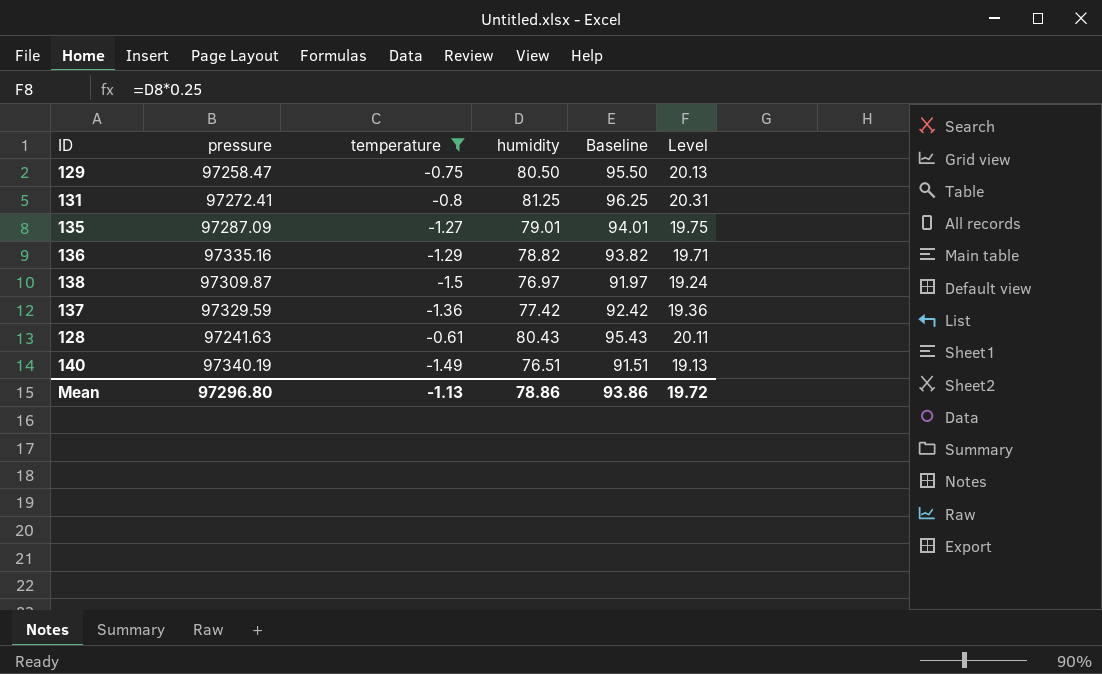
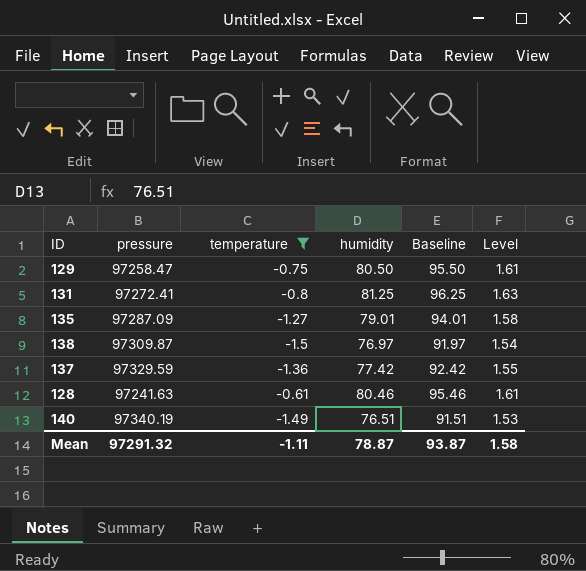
column Level | formula: [humidity] * 0.25 -> [humidity] * 0.02
row 136: 97335.16 | -1.29 | 78.82 | 93.82 | 19.71 -> none
128 | humidity: 80.43 -> 80.46
128 | Baseline: 95.43 -> 95.46
Mean | pressure: 97296.80 -> 97291.32
Mean | temperature: -1.13 -> -1.11
Mean | humidity: 78.86 -> 78.87
Mean | Baseline: 93.86 -> 93.87
Mean | Level: 19.72 -> 1.58

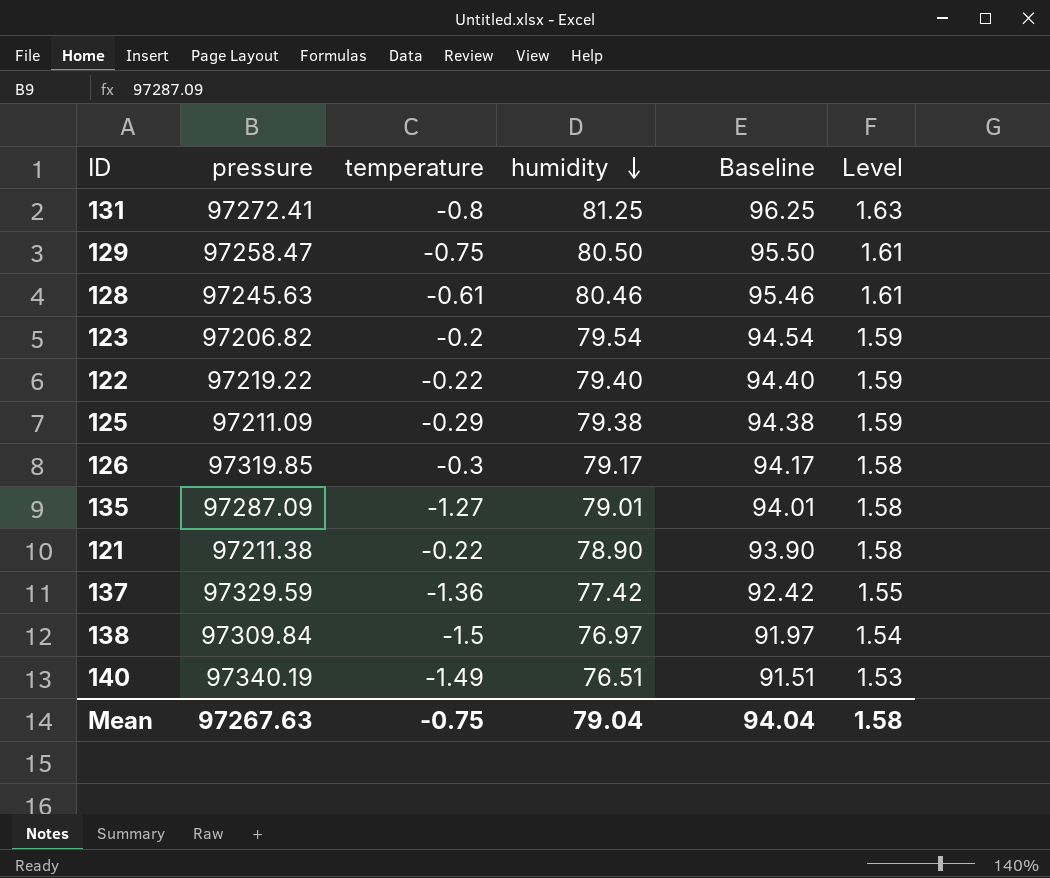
filter: temperature <= -0.61 -> none
row order: none -> humidity descending
128 | pressure: 97241.63 -> 97245.63
138 | pressure: 97309.87 -> 97309.84
Mean | pressure: 97291.32 -> 97267.63
Mean | temperature: -1.11 -> -0.75
Mean | humidity: 78.87 -> 79.04
Mean | Baseline: 93.87 -> 94.04

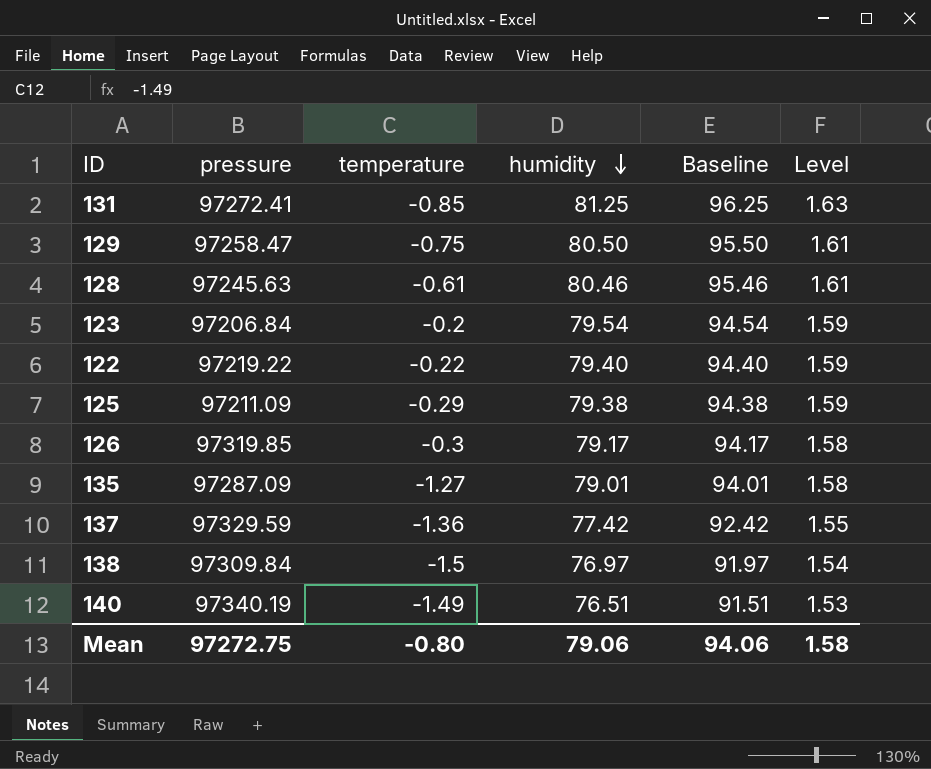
row 121: 97211.38 | -0.22 | 78.90 | 93.90 | 1.58 -> none
131 | temperature: -0.8 -> -0.85
123 | pressure: 97206.82 -> 97206.84
Mean | pressure: 97267.63 -> 97272.75
Mean | temperature: -0.75 -> -0.80
Mean | humidity: 79.04 -> 79.06
Mean | Baseline: 94.04 -> 94.06

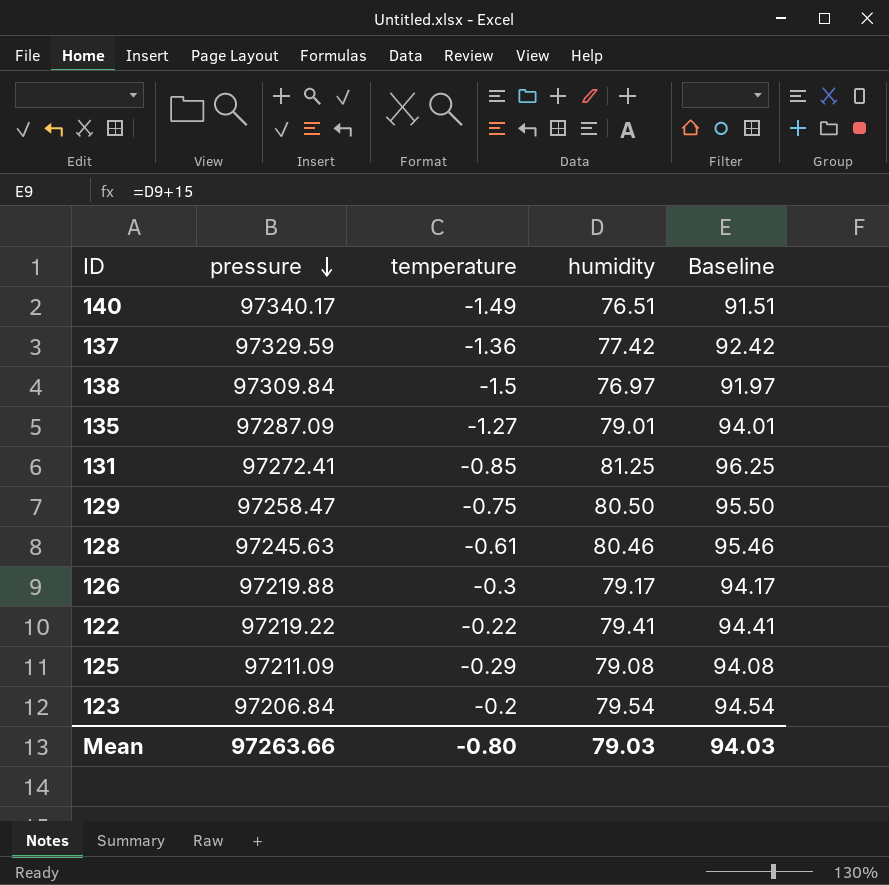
row order: humidity descending -> pressure descending
column Level | formula: [humidity] * 0.02 -> none
140 | pressure: 97340.19 -> 97340.17
126 | pressure: 97319.85 -> 97219.88
122 | humidity: 79.40 -> 79.41
122 | Baseline: 94.40 -> 94.41
125 | humidity: 79.38 -> 79.08
125 | Baseline: 94.38 -> 94.08
Mean | pressure: 97272.75 -> 97263.66
Mean | humidity: 79.06 -> 79.03
Mean | Baseline: 94.06 -> 94.03

